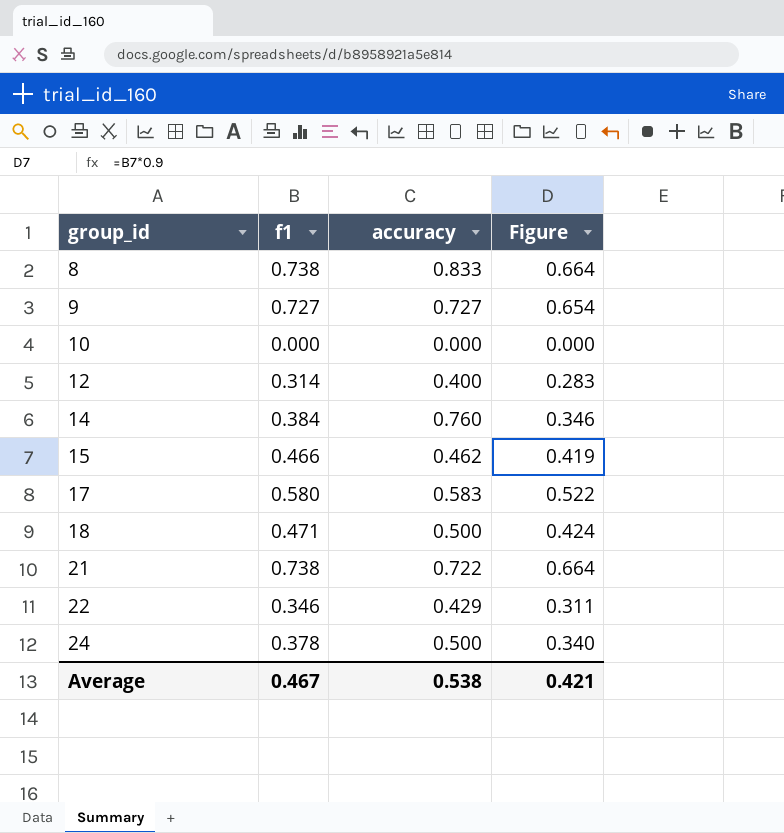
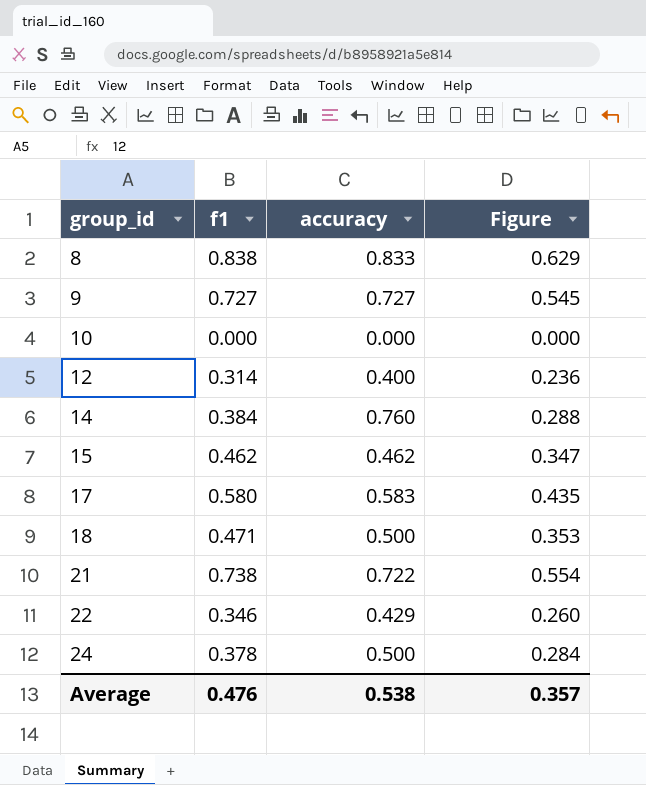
column Figure | formula: [f1] * 0.9 -> [f1] * 0.75
8 | f1: 0.738 -> 0.838
15 | f1: 0.466 -> 0.462
Average | f1: 0.467 -> 0.476
Average | Figure: 0.421 -> 0.357

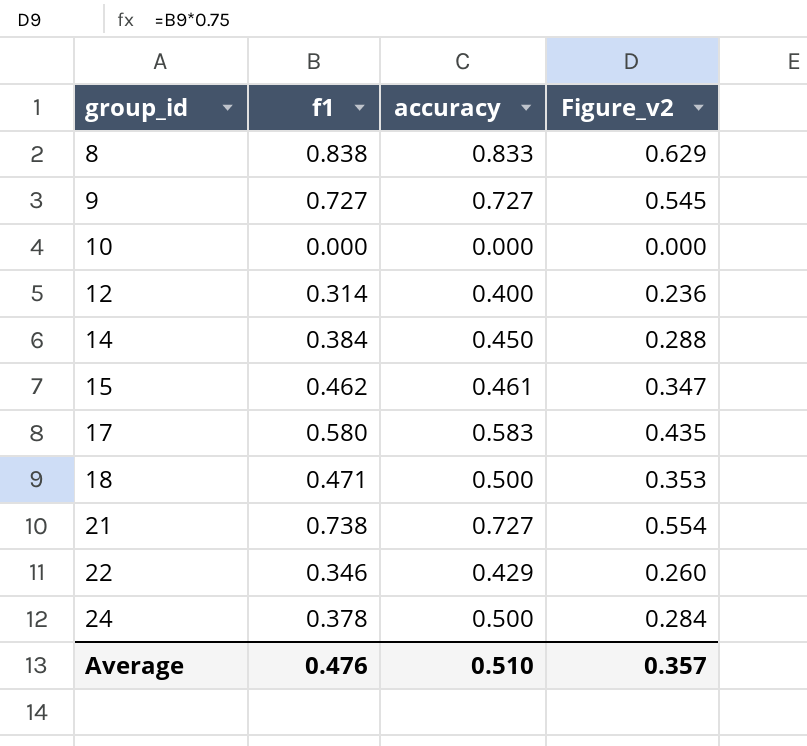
column name: Figure -> Figure_v2
14 | accuracy: 0.760 -> 0.450
15 | accuracy: 0.462 -> 0.461
21 | accuracy: 0.722 -> 0.727
Average | accuracy: 0.538 -> 0.510

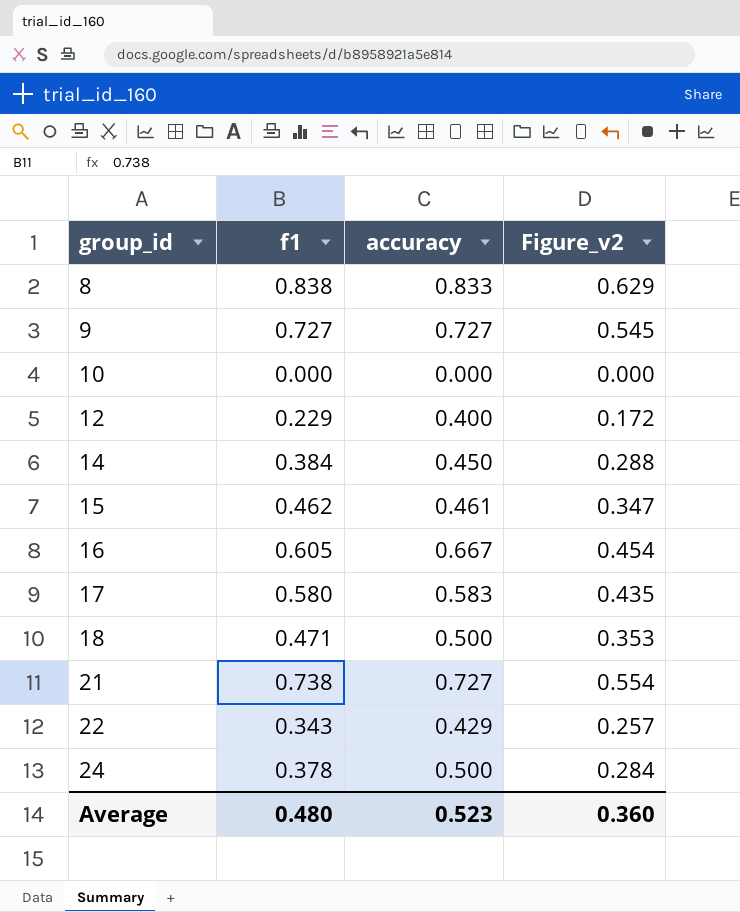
12 | f1: 0.314 -> 0.229
12 | Figure_v2: 0.236 -> 0.172
row 16: none -> 0.605 | 0.667 | 0.454
22 | f1: 0.346 -> 0.343
22 | Figure_v2: 0.260 -> 0.257
Average | f1: 0.476 -> 0.480
Average | accuracy: 0.510 -> 0.523
Average | Figure_v2: 0.357 -> 0.360

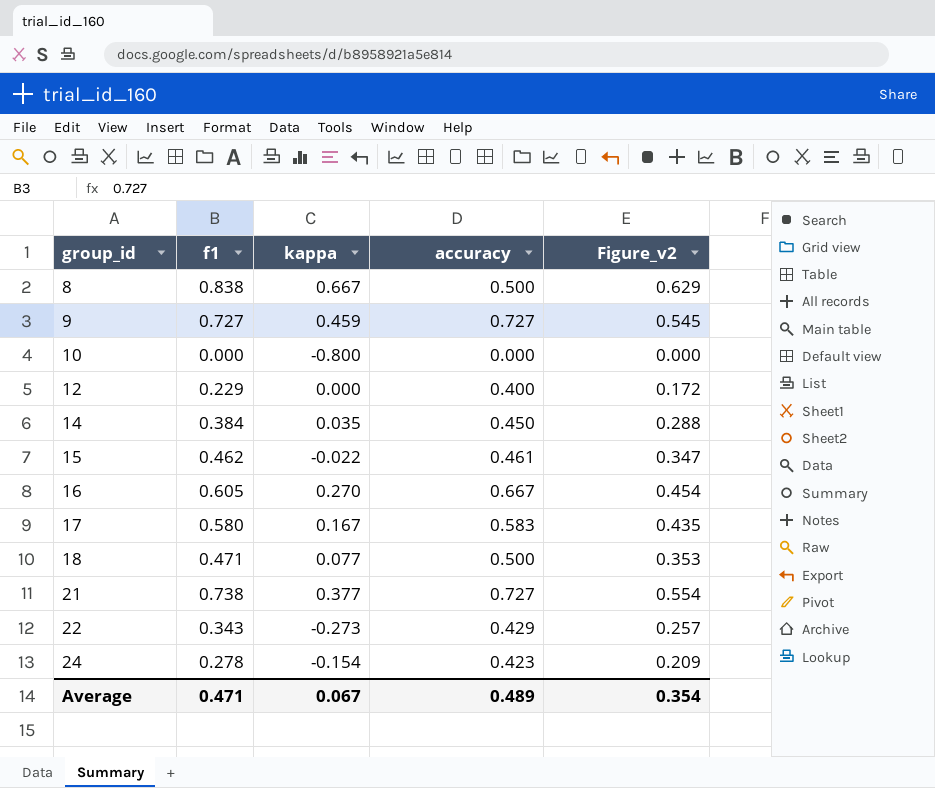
column kappa | position: none -> 3
8 | accuracy: 0.833 -> 0.500
24 | f1: 0.378 -> 0.278
24 | accuracy: 0.500 -> 0.423
24 | Figure_v2: 0.284 -> 0.209
Average | f1: 0.480 -> 0.471
Average | accuracy: 0.523 -> 0.489
Average | Figure_v2: 0.360 -> 0.354

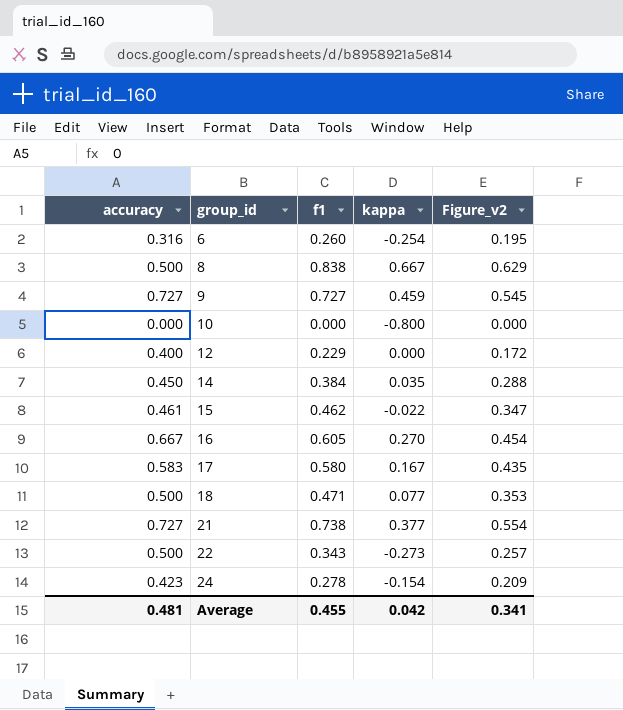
column accuracy | position: 4 -> 1
row 6: none -> 0.316 | 0.260 | -0.254 | 0.195
22 | accuracy: 0.429 -> 0.500
Average | accuracy: 0.489 -> 0.481
Average | f1: 0.471 -> 0.455
Average | kappa: 0.067 -> 0.042
Average | Figure_v2: 0.354 -> 0.341

